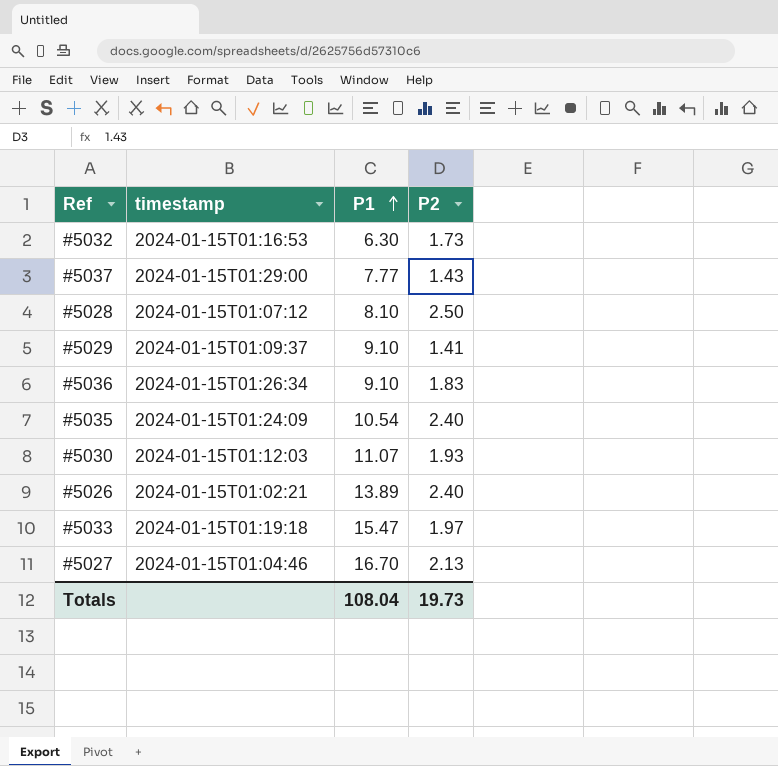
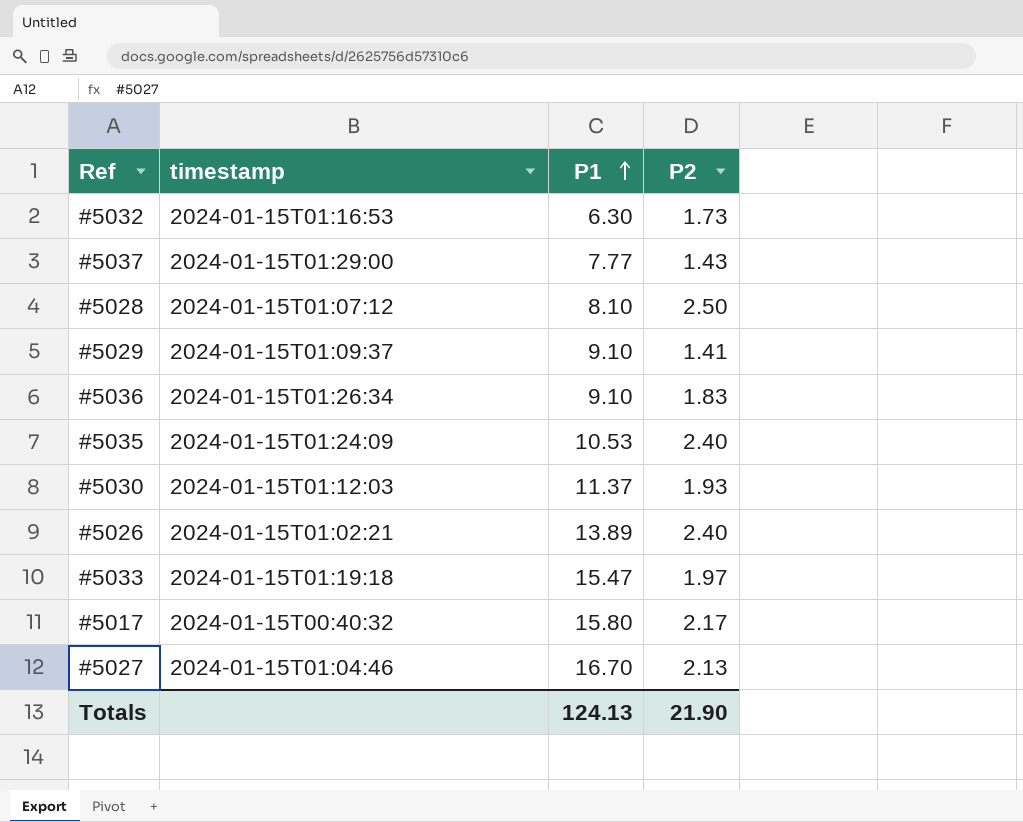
#5035 | P1: 10.54 -> 10.53
#5030 | P1: 11.07 -> 11.37
row #5017: none -> 2024-01-15T00:40:32 | 15.80 | 2.17
Totals | P1: 108.04 -> 124.13
Totals | P2: 19.73 -> 21.90

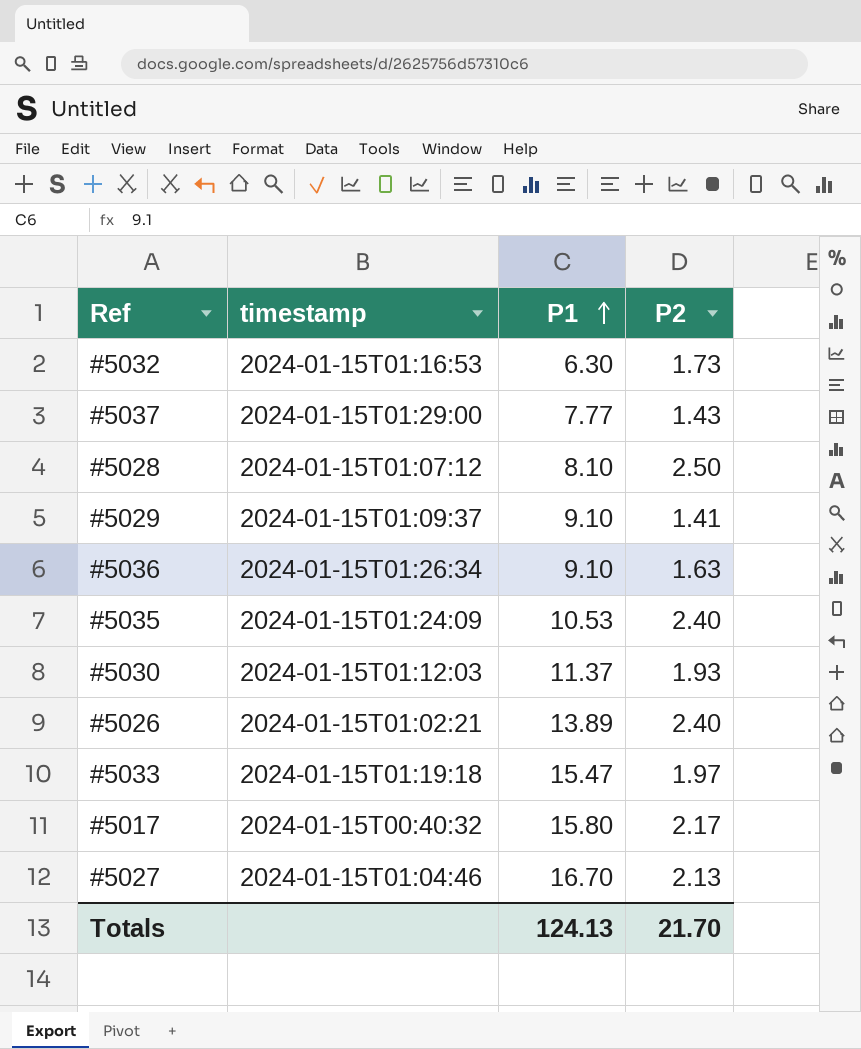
#5036 | P2: 1.83 -> 1.63
Totals | P2: 21.90 -> 21.70

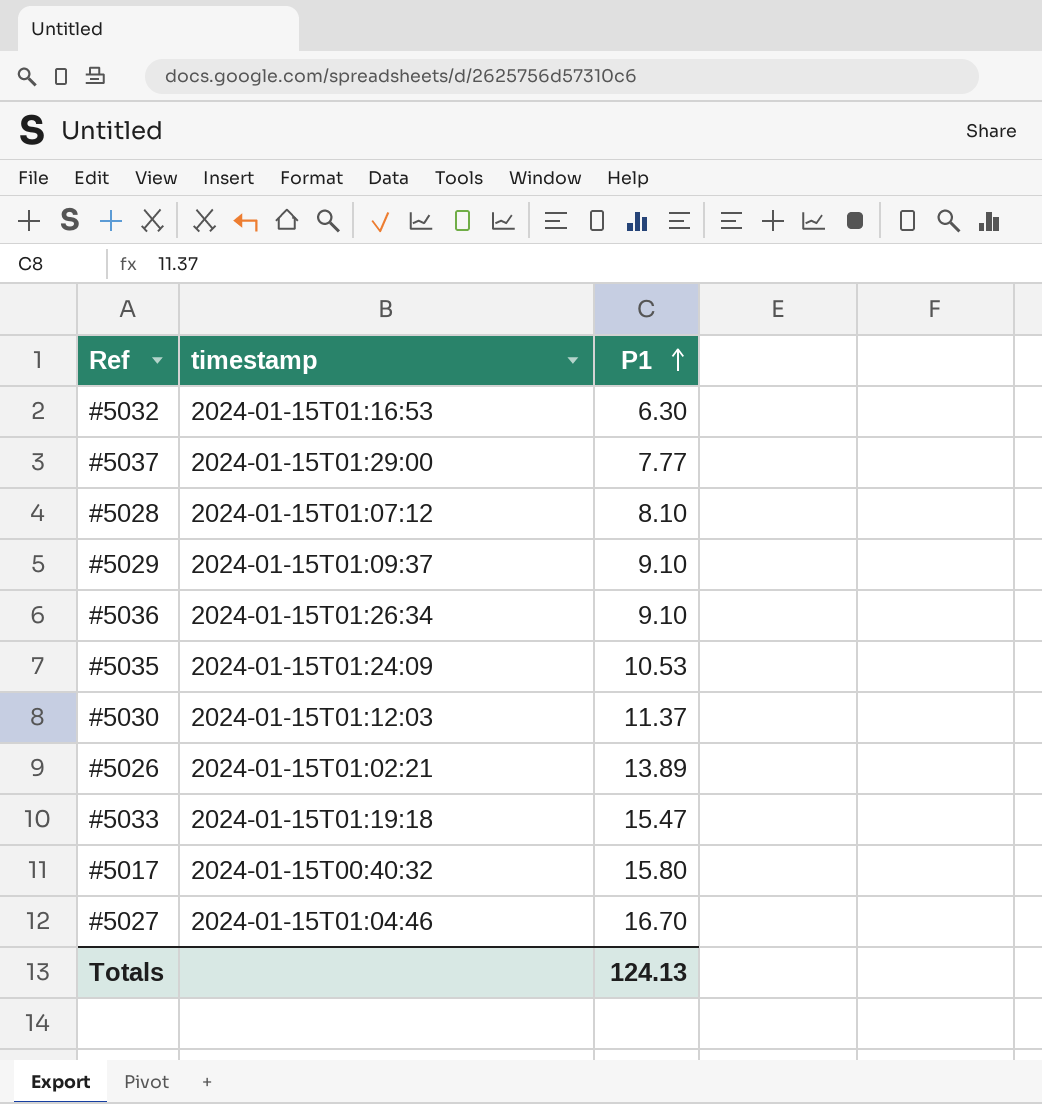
column P2 | position: 4 -> none

